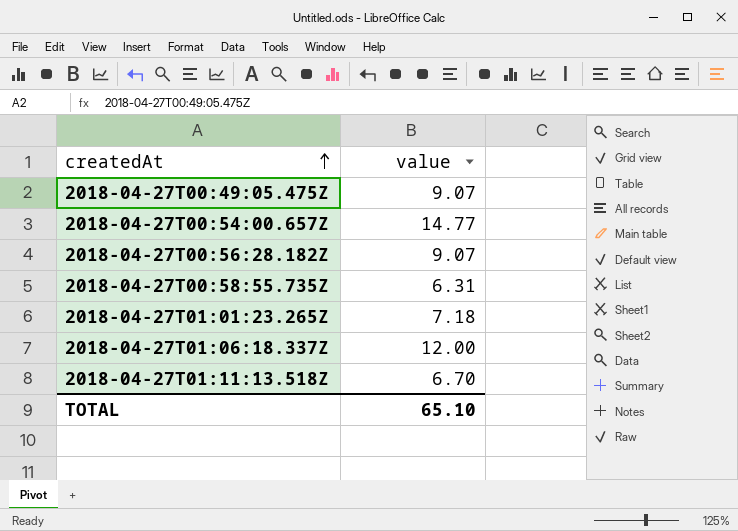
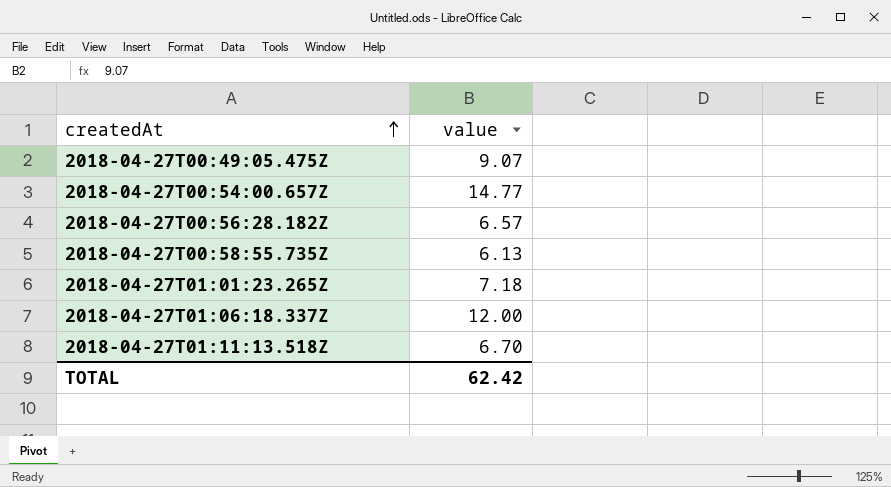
2018-04-27T00:56:28.182Z | value: 9.07 -> 6.57
2018-04-27T00:58:55.735Z | value: 6.31 -> 6.13
TOTAL | value: 65.10 -> 62.42

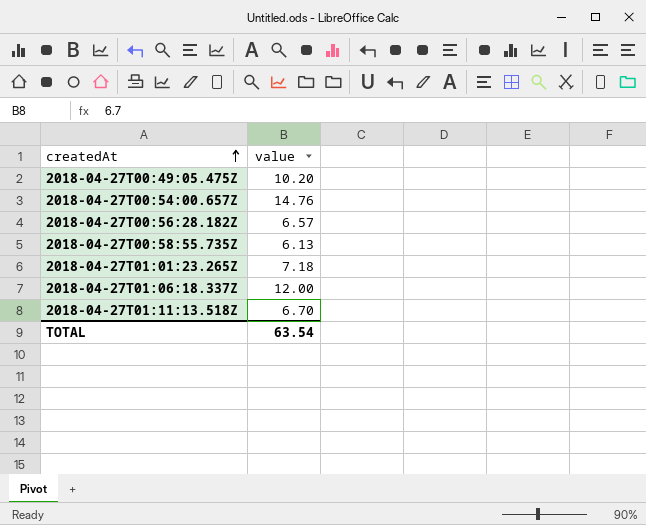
2018-04-27T00:49:05.475Z | value: 9.07 -> 10.20
2018-04-27T00:54:00.657Z | value: 14.77 -> 14.76
TOTAL | value: 62.42 -> 63.54

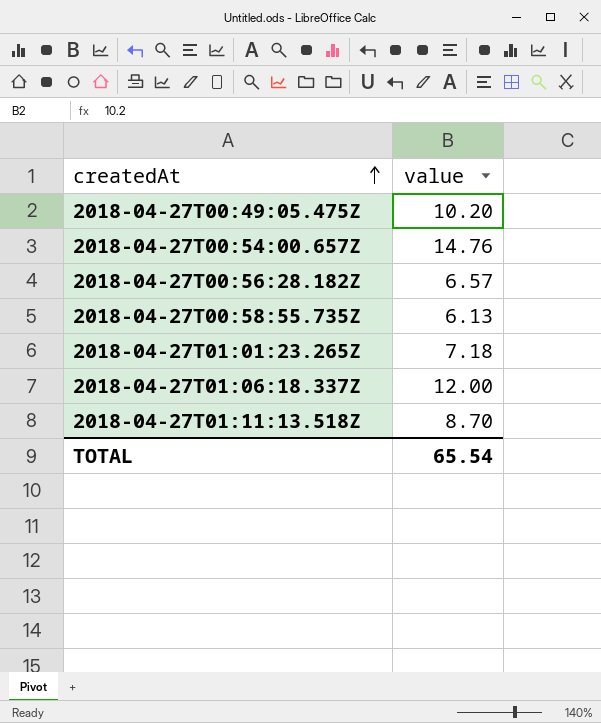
2018-04-27T01:11:13.518Z | value: 6.70 -> 8.70
TOTAL | value: 63.54 -> 65.54

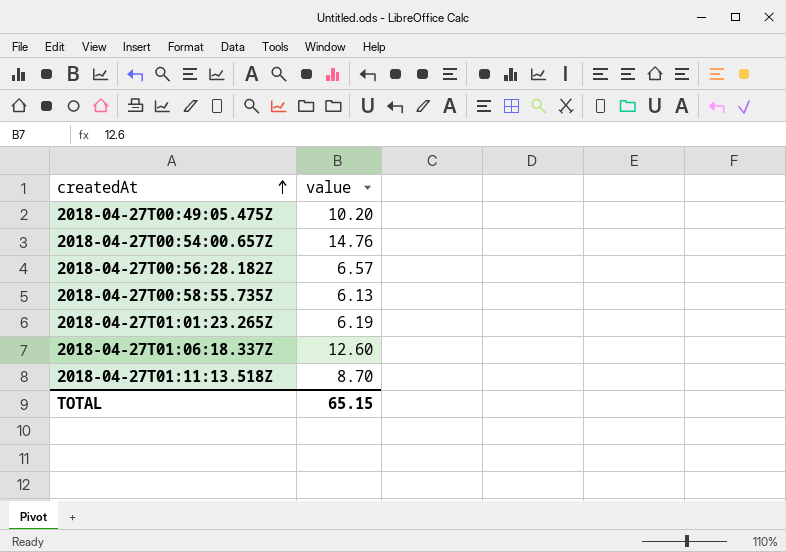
2018-04-27T01:01:23.265Z | value: 7.18 -> 6.19
2018-04-27T01:06:18.337Z | value: 12.00 -> 12.60
TOTAL | value: 65.54 -> 65.15

